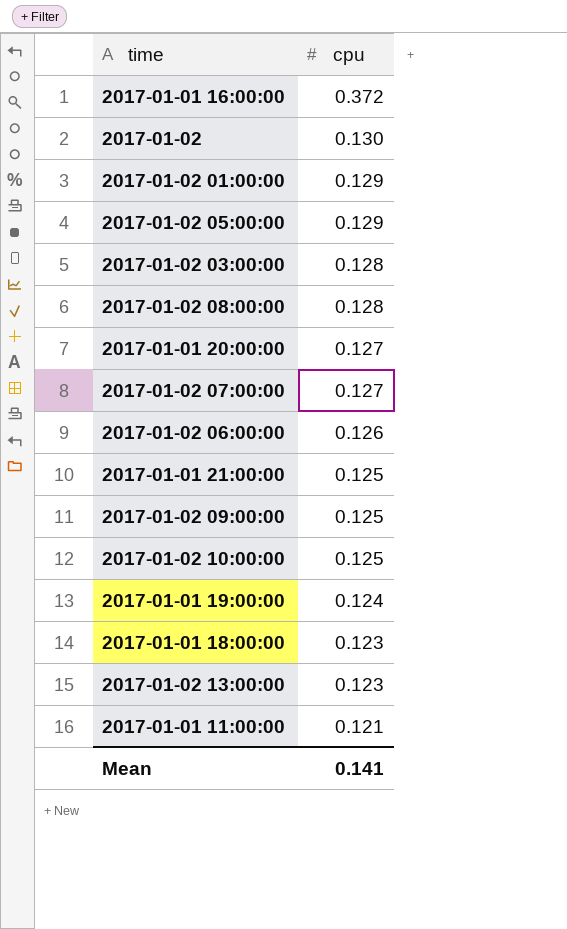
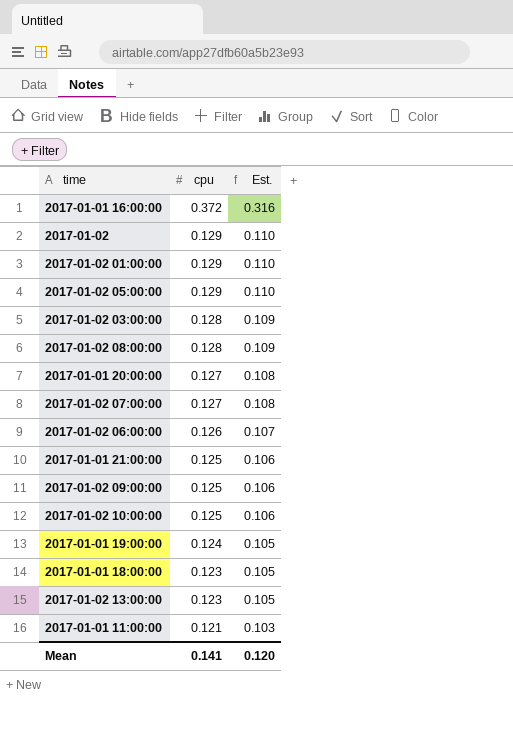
column Est. | formula: none -> [cpu] * 0.85
2017-01-02 | cpu: 0.130 -> 0.129

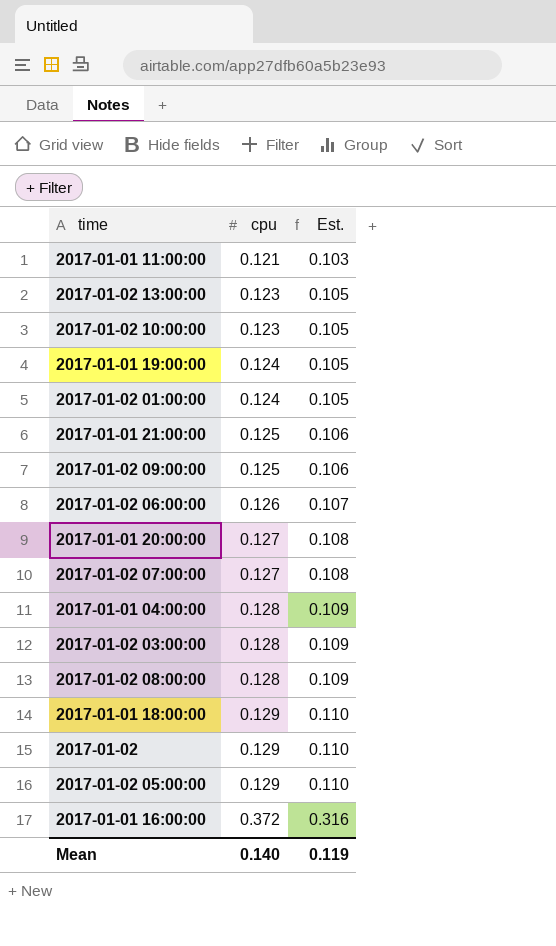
row order: cpu descending -> cpu ascending
2017-01-02 10:00:00 | cpu: 0.125 -> 0.123
2017-01-02 10:00:00 | Est.: 0.106 -> 0.105
2017-01-02 01:00:00 | cpu: 0.129 -> 0.124
2017-01-02 01:00:00 | Est.: 0.110 -> 0.105
row 2017-01-01 04:00:00: none -> 0.128 | 0.109
2017-01-01 18:00:00 | cpu: 0.123 -> 0.129
2017-01-01 18:00:00 | Est.: 0.105 -> 0.110
Mean | cpu: 0.141 -> 0.140
Mean | Est.: 0.120 -> 0.119

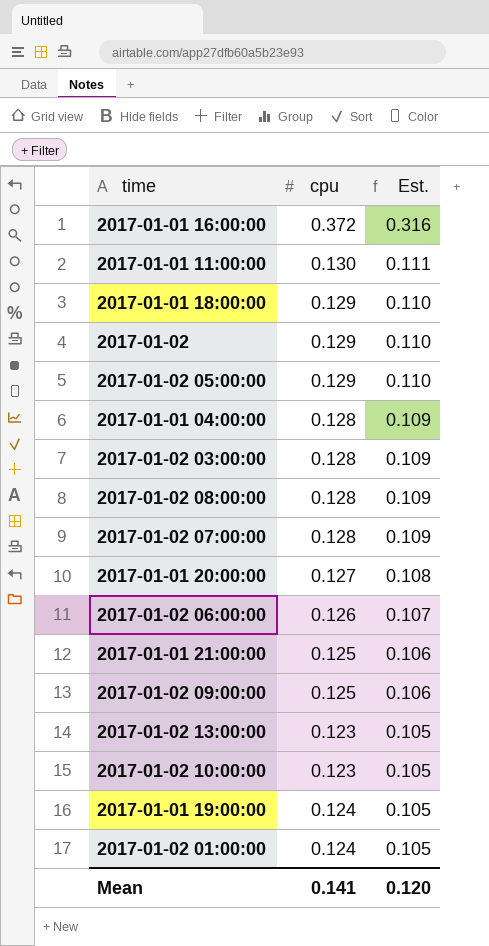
row order: cpu ascending -> Est. descending
2017-01-01 11:00:00 | cpu: 0.121 -> 0.130
2017-01-01 11:00:00 | Est.: 0.103 -> 0.111
2017-01-02 07:00:00 | cpu: 0.127 -> 0.128
2017-01-02 07:00:00 | Est.: 0.108 -> 0.109
Mean | cpu: 0.140 -> 0.141
Mean | Est.: 0.119 -> 0.120

